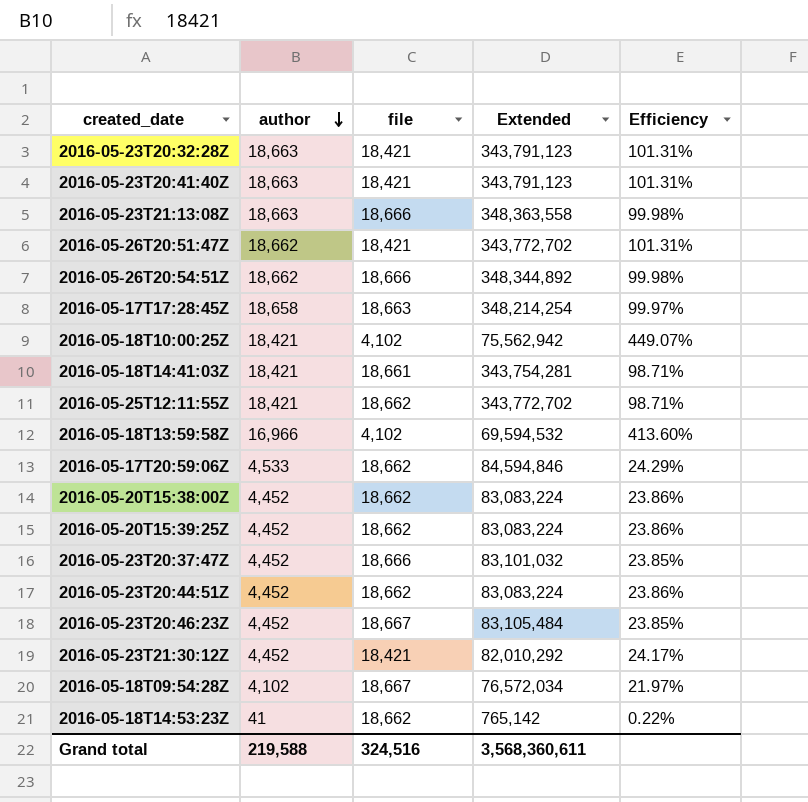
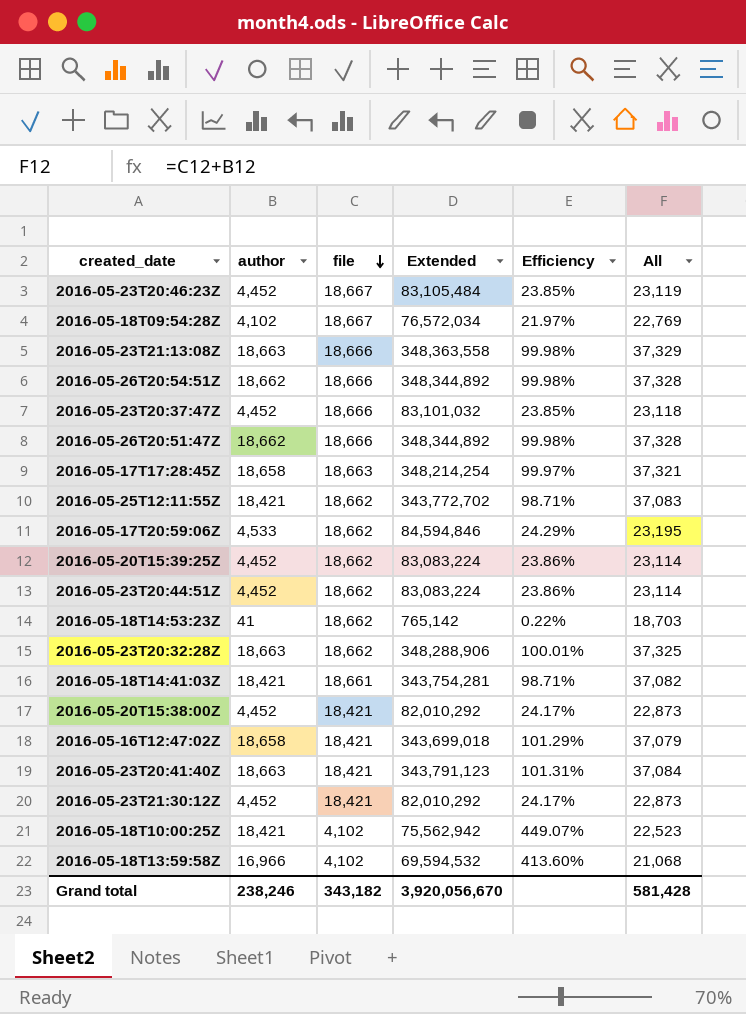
row order: author descending -> file descending
column All | formula: none -> [author] + [file]
2016-05-26T20:51:47Z | file: 18,421 -> 18,666
2016-05-26T20:51:47Z | Extended: 343,772,702 -> 348,344,892
2016-05-26T20:51:47Z | Efficiency: 101.31% -> 99.98%
2016-05-23T20:32:28Z | file: 18,421 -> 18,662
2016-05-23T20:32:28Z | Extended: 343,791,123 -> 348,288,906
2016-05-23T20:32:28Z | Efficiency: 101.31% -> 100.01%
2016-05-20T15:38:00Z | file: 18,662 -> 18,421
2016-05-20T15:38:00Z | Extended: 83,083,224 -> 82,010,292
2016-05-20T15:38:00Z | Efficiency: 23.86% -> 24.17%
row 2016-05-16T12:47:02Z: none -> 18,658 | 18,421 | 343,699,018 | 101.29% | 37,079
Grand total | author: 219,588 -> 238,246
Grand total | file: 324,516 -> 343,182
Grand total | Extended: 3,568,360,611 -> 3,920,056,670

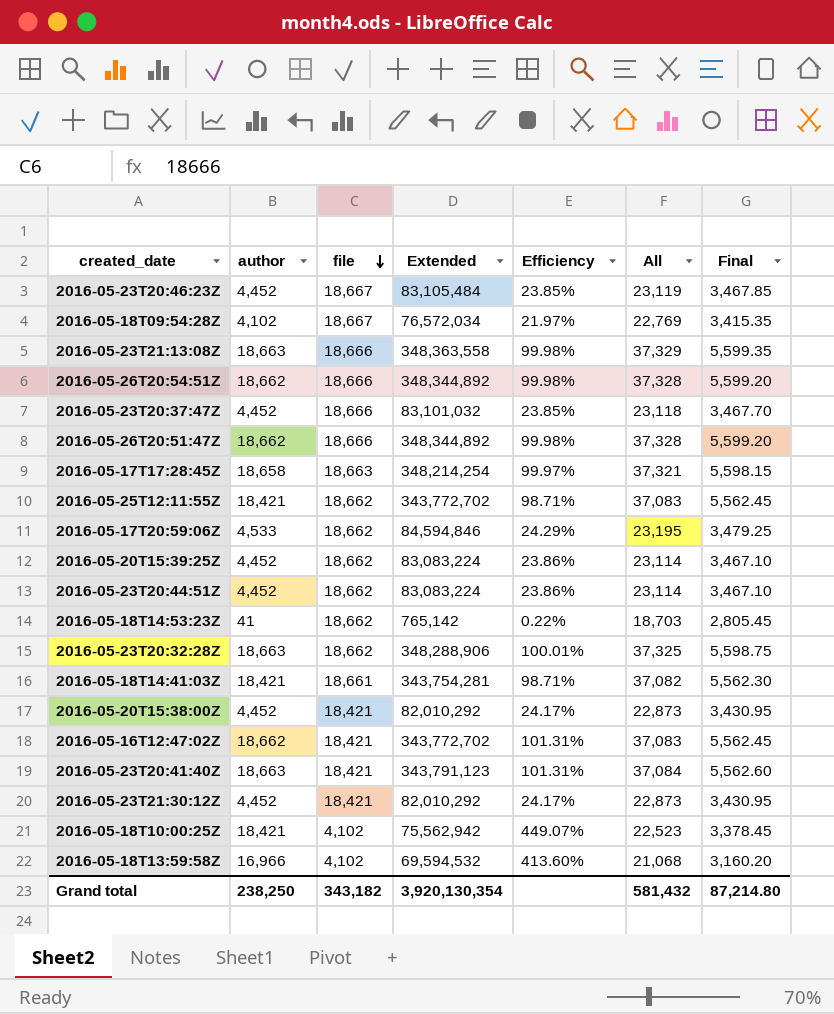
column Final | formula: none -> [All] * 0.15
2016-05-16T12:47:02Z | author: 18,658 -> 18,662
2016-05-16T12:47:02Z | Extended: 343,699,018 -> 343,772,702
2016-05-16T12:47:02Z | Efficiency: 101.29% -> 101.31%
2016-05-16T12:47:02Z | All: 37,079 -> 37,083
Grand total | author: 238,246 -> 238,250
Grand total | Extended: 3,920,056,670 -> 3,920,130,354
Grand total | All: 581,428 -> 581,432

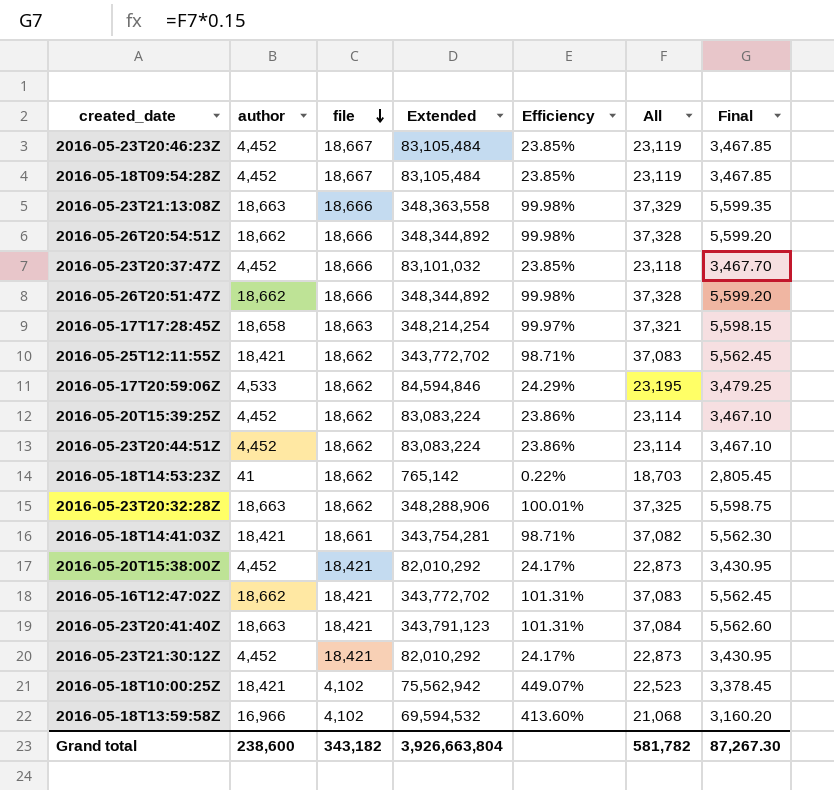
2016-05-18T09:54:28Z | author: 4,102 -> 4,452
2016-05-18T09:54:28Z | Extended: 76,572,034 -> 83,105,484
2016-05-18T09:54:28Z | Efficiency: 21.97% -> 23.85%
2016-05-18T09:54:28Z | All: 22,769 -> 23,119
2016-05-18T09:54:28Z | Final: 3,415.35 -> 3,467.85
Grand total | author: 238,250 -> 238,600
Grand total | Extended: 3,920,130,354 -> 3,926,663,804
Grand total | All: 581,432 -> 581,782
Grand total | Final: 87,214.80 -> 87,267.30

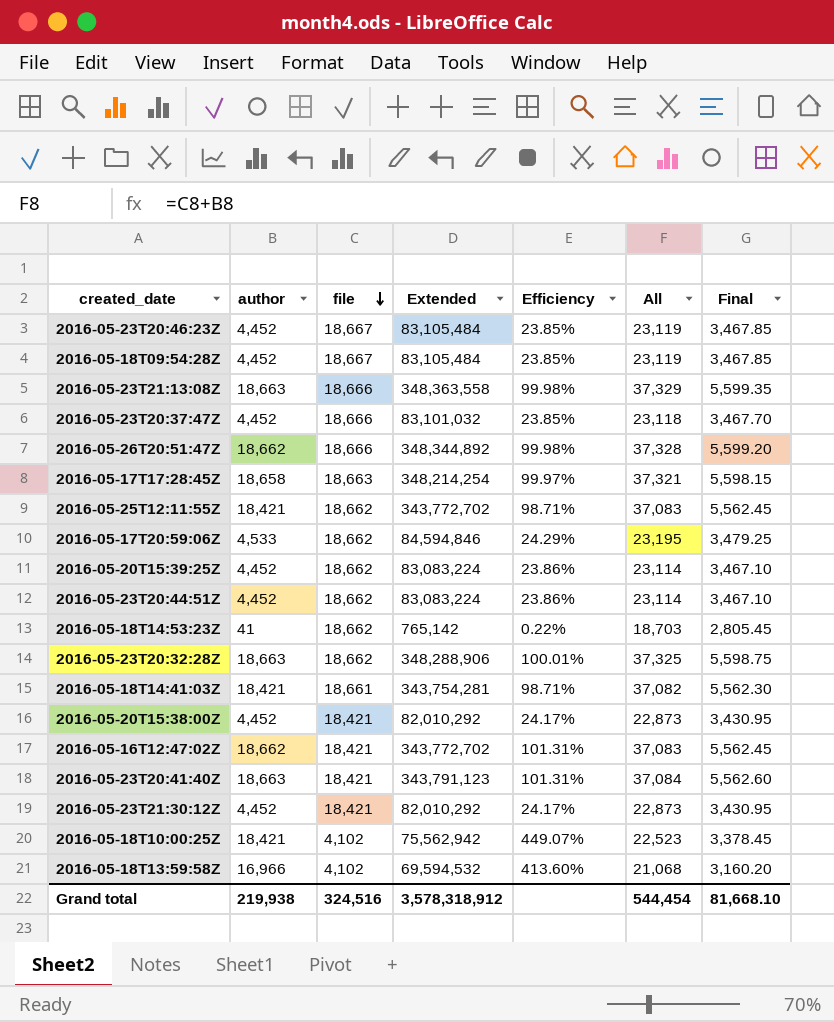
row 2016-05-26T20:54:51Z: 18,662 | 18,666 | 348,344,892 | 99.98% | 37,328 | 5,599.20 -> none
Grand total | author: 238,600 -> 219,938
Grand total | file: 343,182 -> 324,516
Grand total | Extended: 3,926,663,804 -> 3,578,318,912
Grand total | All: 581,782 -> 544,454
Grand total | Final: 87,267.30 -> 81,668.10

